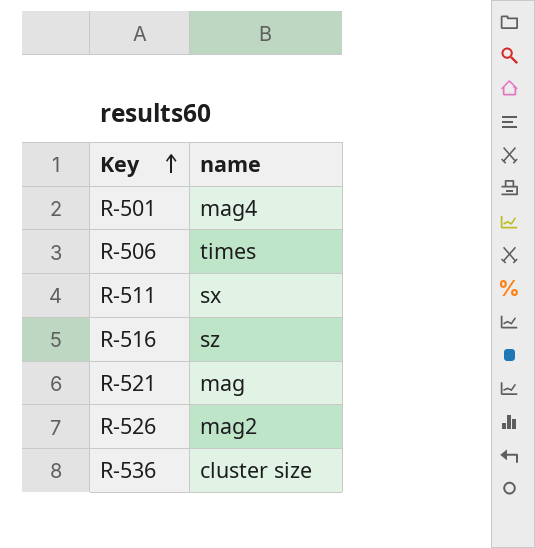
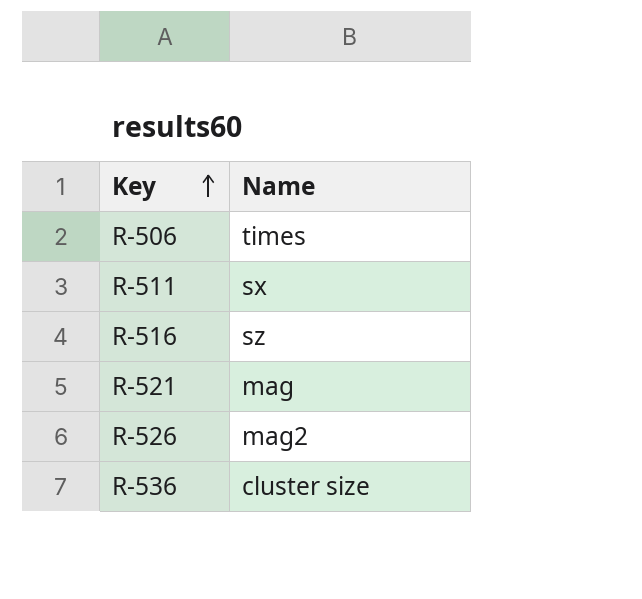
column name: name -> Name
row R-501: mag4 -> none

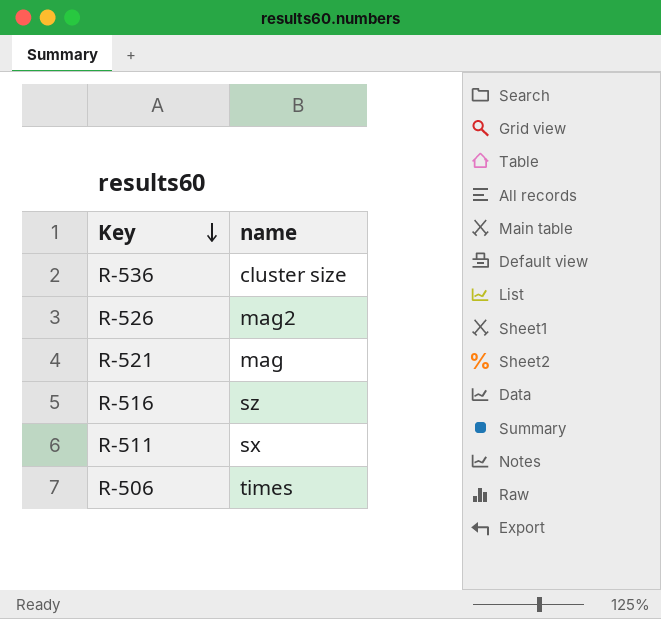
row order: Key ascending -> Key descending
column name: Name -> name

